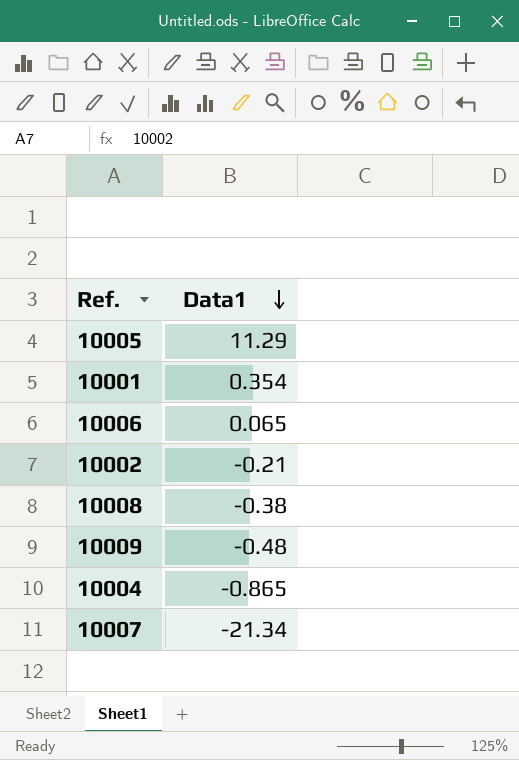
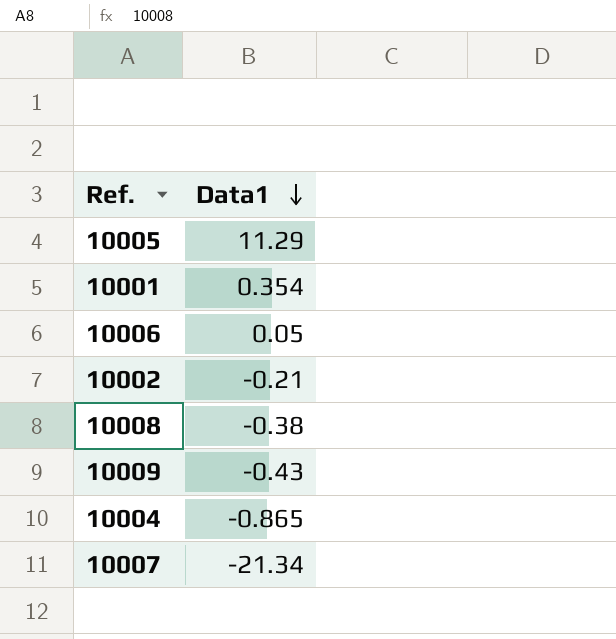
10006 | Data1: 0.065 -> 0.05
10009 | Data1: -0.48 -> -0.43

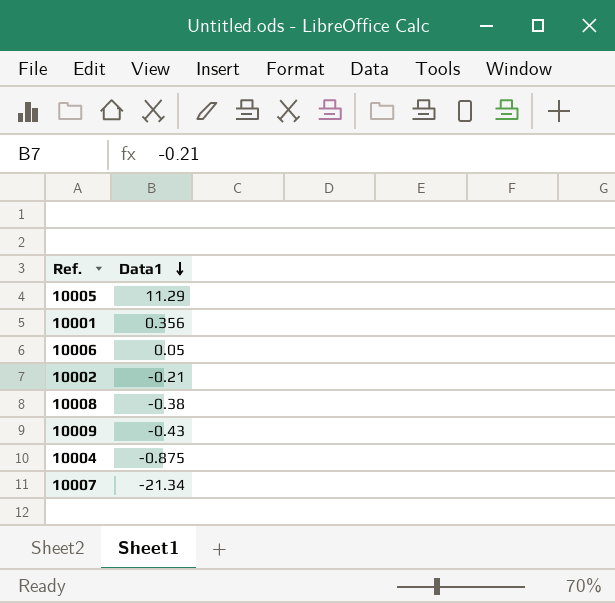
10001 | Data1: 0.354 -> 0.356
10004 | Data1: -0.865 -> -0.875

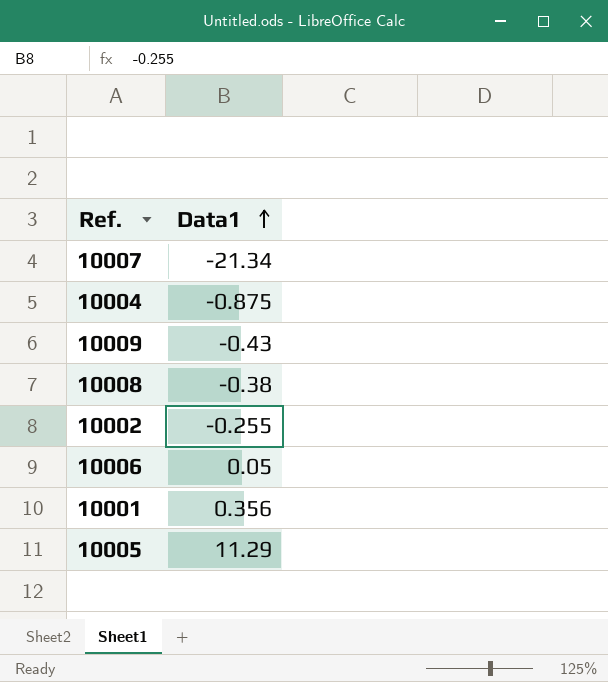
row order: Data1 descending -> Data1 ascending
10002 | Data1: -0.21 -> -0.255

